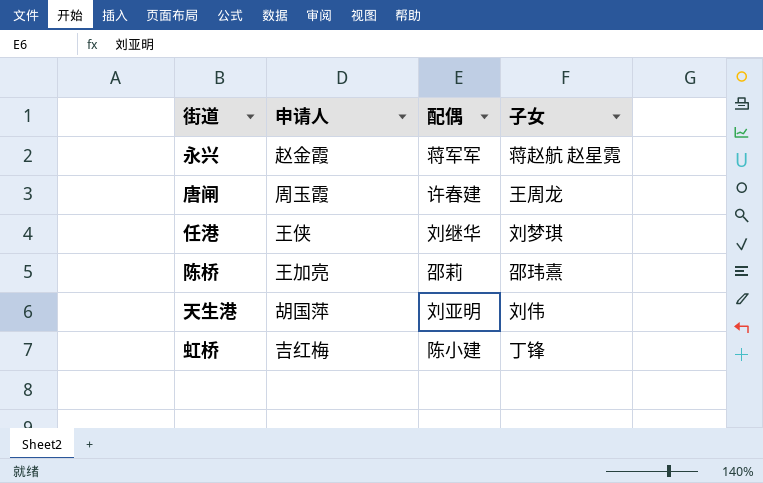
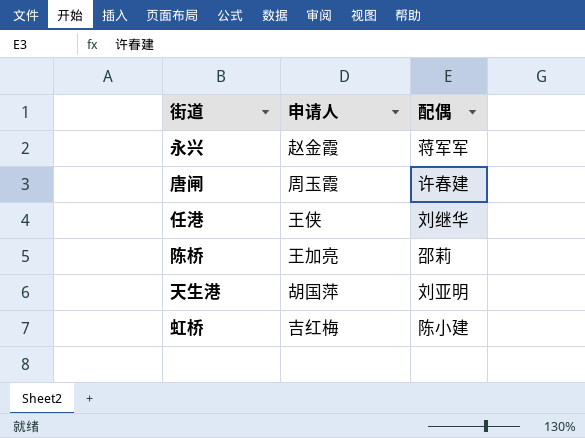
column 子女 | position: 4 -> none

